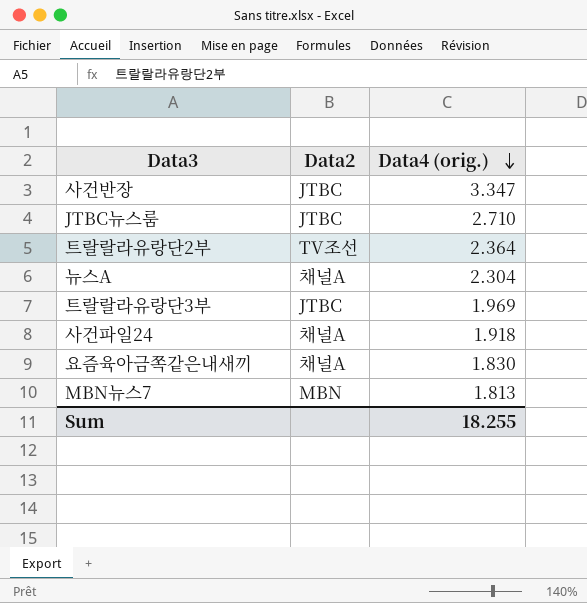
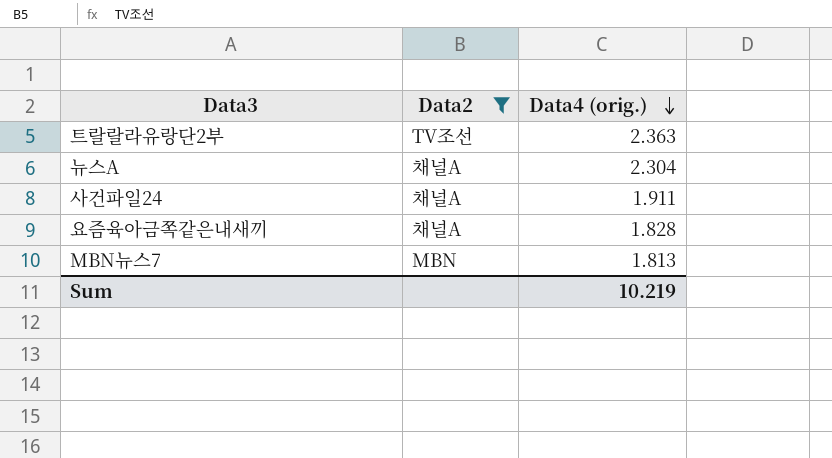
filter: none -> Data2 != JTBC
트랄랄라유랑단2부 | Data4 (orig.): 2.364 -> 2.363
사건파일24 | Data4 (orig.): 1.918 -> 1.911
요즘육아금쪽같은내새끼 | Data4 (orig.): 1.830 -> 1.828
Sum | Data4 (orig.): 18.255 -> 10.219

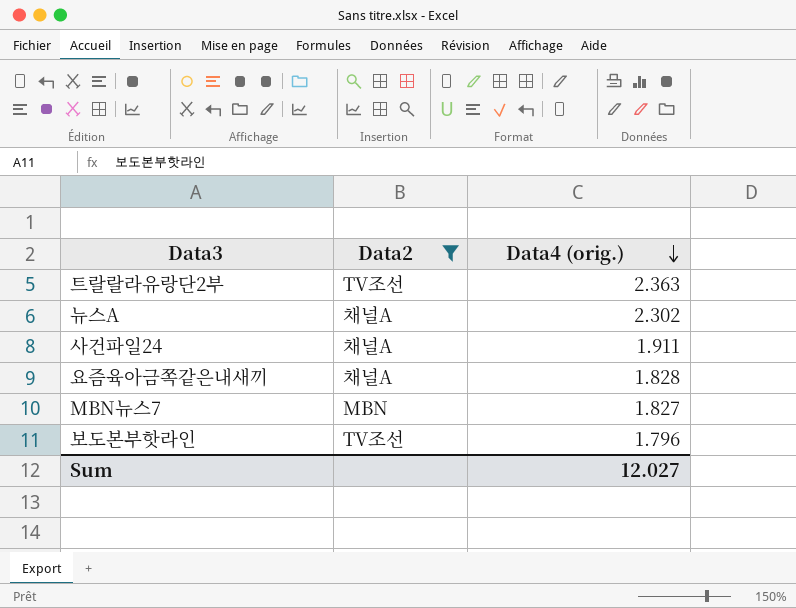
뉴스A | Data4 (orig.): 2.304 -> 2.302
MBN뉴스7 | Data4 (orig.): 1.813 -> 1.827
row 보도본부핫라인: none -> TV조선 | 1.796
Sum | Data4 (orig.): 10.219 -> 12.027

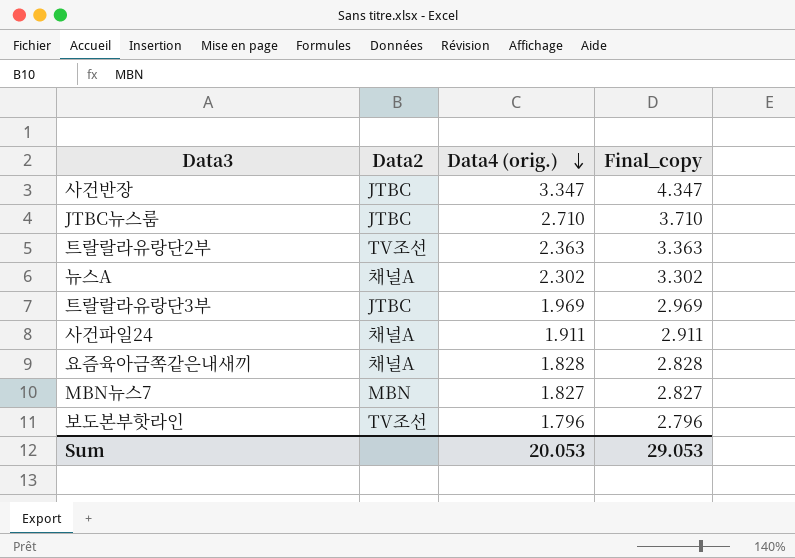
filter: Data2 != JTBC -> none
column Final_copy | formula: none -> [Data4 (orig.)] + 1
Sum | Data4 (orig.): 12.027 -> 20.053

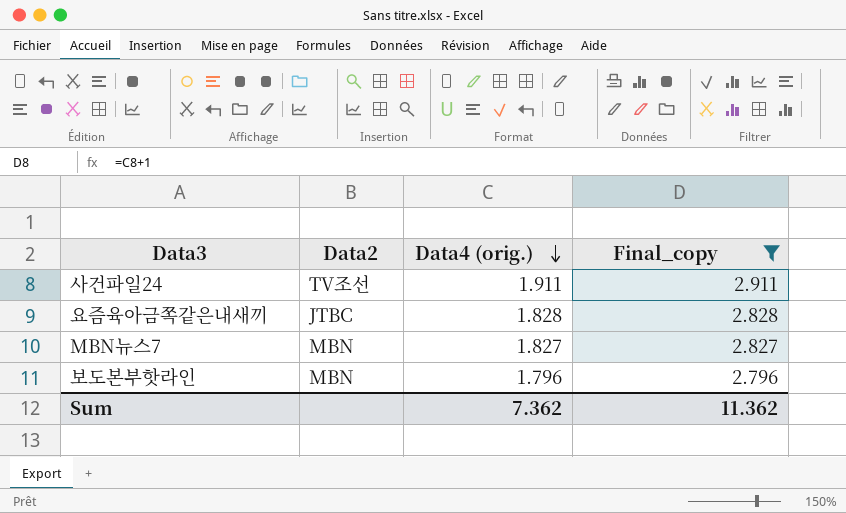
filter: none -> Final_copy <= 2.911
사건파일24 | Data2: 채널A -> TV조선
요즘육아금쪽같은내새끼 | Data2: 채널A -> JTBC
보도본부핫라인 | Data2: TV조선 -> MBN
Sum | Data4 (orig.): 20.053 -> 7.362
Sum | Final_copy: 29.053 -> 11.362

